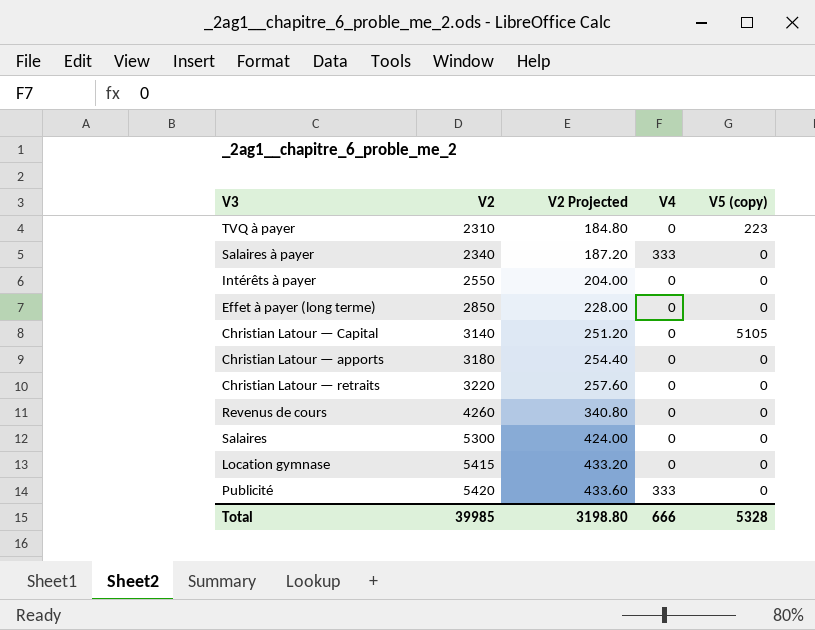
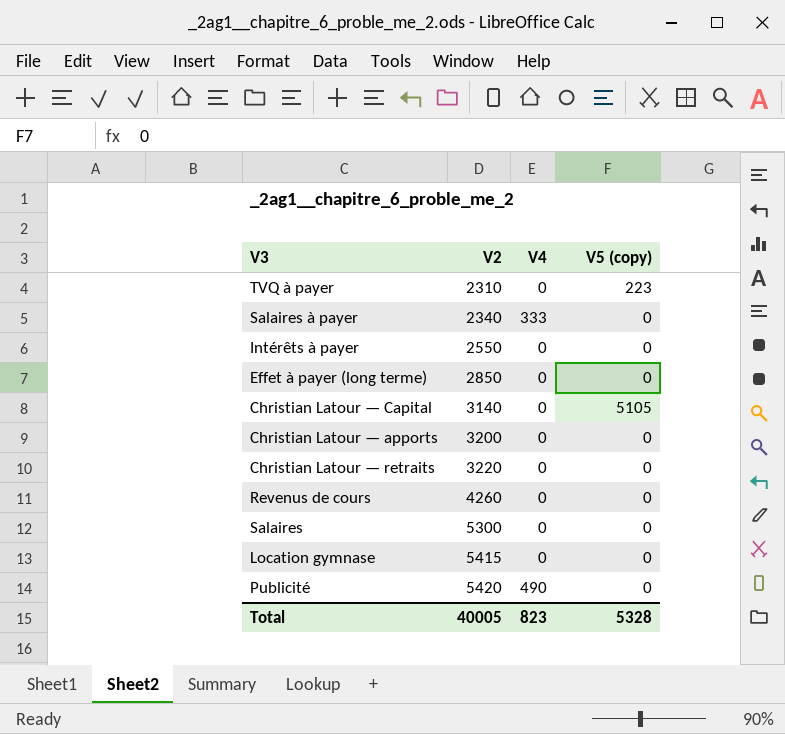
column V2 Projected | formula: [V2] * 0.08 -> none
Christian Latour — apports | V2: 3180 -> 3200
Publicité | V4: 333 -> 490
Total | V2: 39985 -> 40005
Total | V4: 666 -> 823

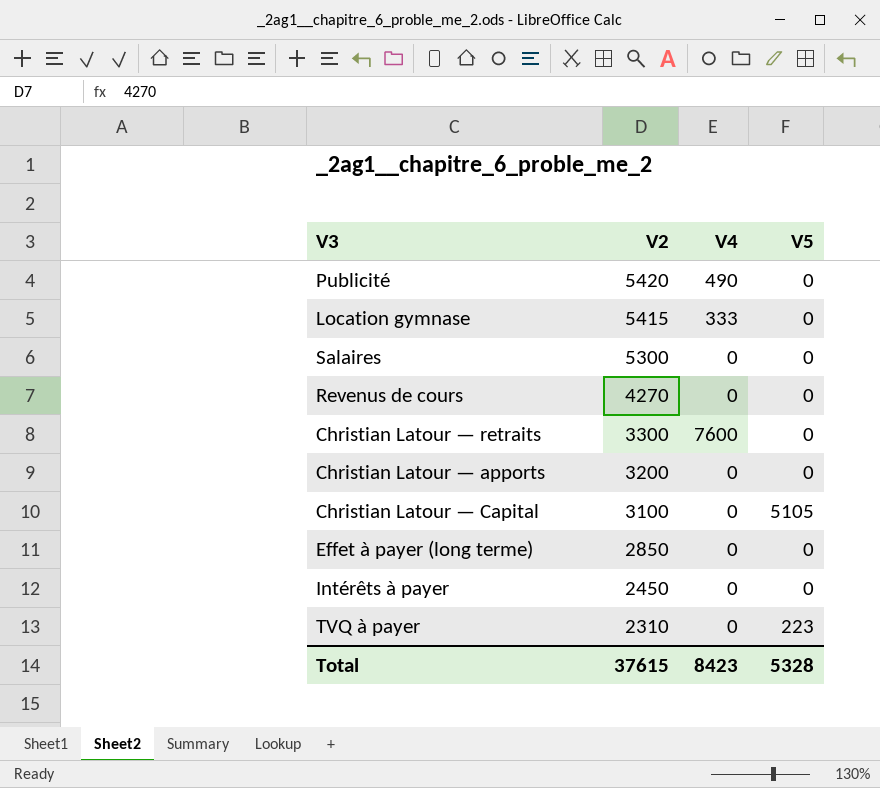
row order: V2 ascending -> V2 descending
column name: V5 (copy) -> V5
row Salaires à payer: 2340 | 333 | 0 -> none
Location gymnase | V4: 0 -> 333
Revenus de cours | V2: 4260 -> 4270
Christian Latour — retraits | V2: 3220 -> 3300
Christian Latour — retraits | V4: 0 -> 7600
Christian Latour — Capital | V2: 3140 -> 3100
Intérêts à payer | V2: 2550 -> 2450
Total | V2: 40005 -> 37615
Total | V4: 823 -> 8423

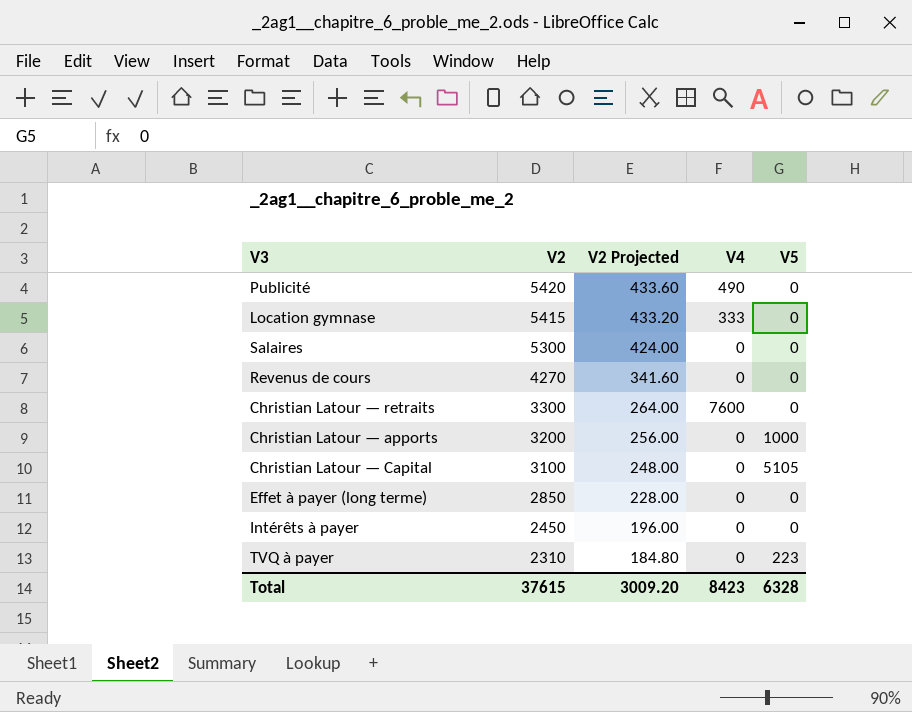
column V2 Projected | formula: none -> [V2] * 0.08
Christian Latour — apports | V5: 0 -> 1000
Total | V5: 5328 -> 6328

